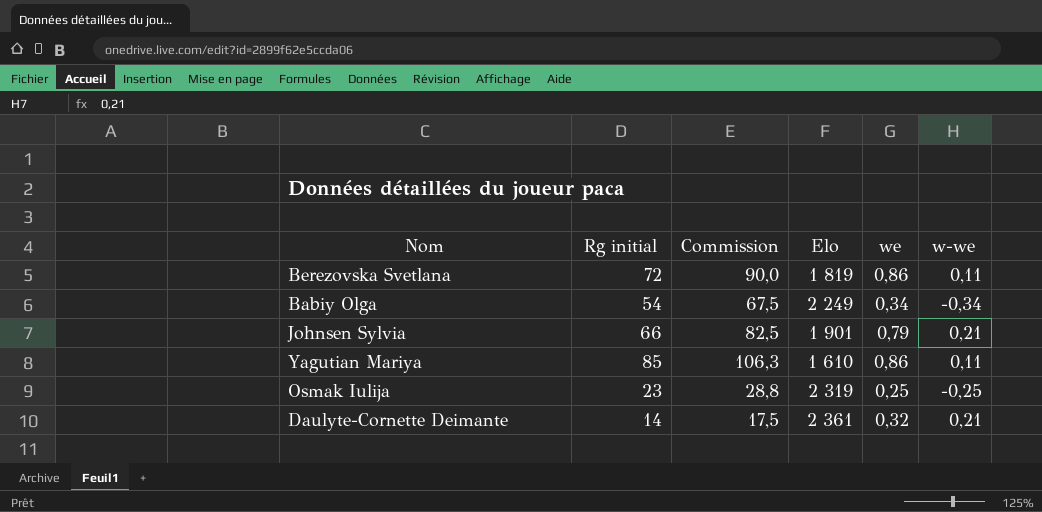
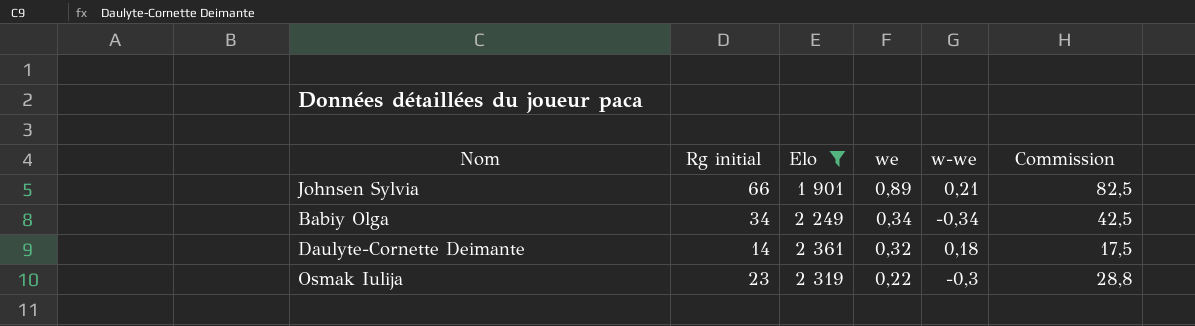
filter: none -> Elo >= 1 901
row order: none -> we descending
column Commission | position: 3 -> 6
Johnsen Sylvia | we: 0,79 -> 0,89
Babiy Olga | Rg initial: 54 -> 34
Babiy Olga | Commission: 67,5 -> 42,5
Daulyte-Cornette Deimante | w-we: 0,21 -> 0,18
Osmak Iulija | we: 0,25 -> 0,22
Osmak Iulija | w-we: -0,25 -> -0,3

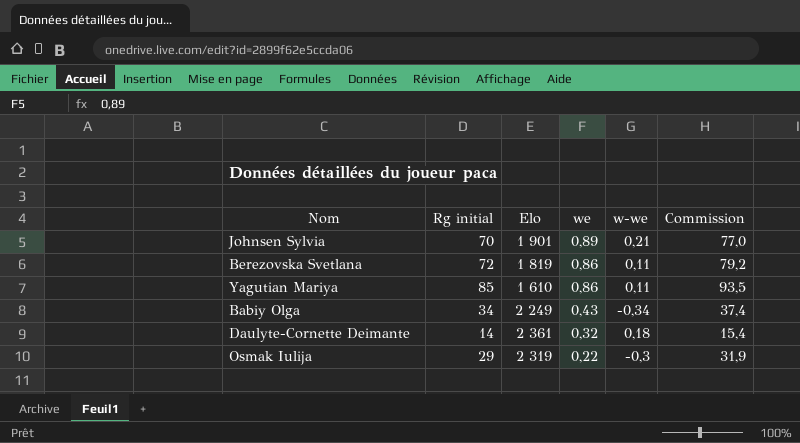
filter: Elo >= 1 901 -> none
column Commission | formula: [Rg initial] * 1,25 -> [Rg initial] * 1,1
Johnsen Sylvia | Rg initial: 66 -> 70
Babiy Olga | we: 0,34 -> 0,43
Osmak Iulija | Rg initial: 23 -> 29

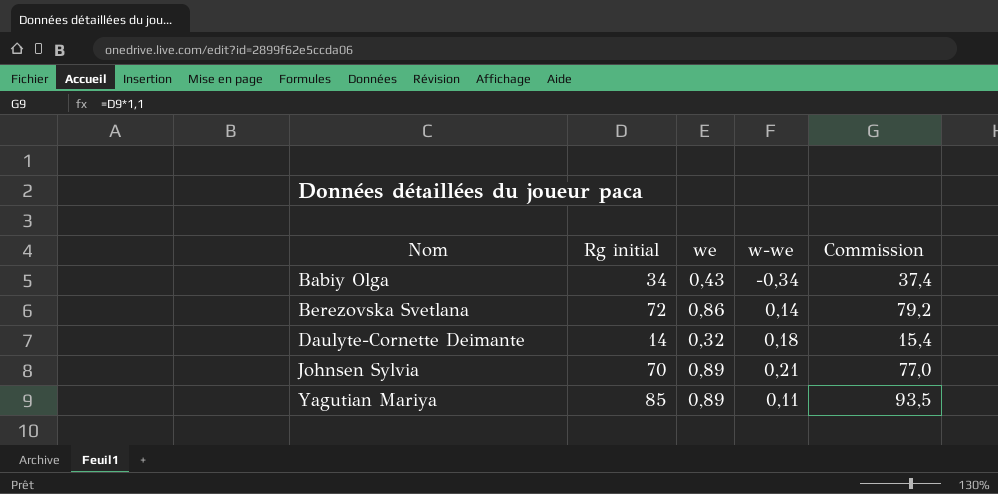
row order: we descending -> Nom ascending
column Elo | position: 3 -> none
row Osmak Iulija: 29 | 2 319 | 0,22 | -0,3 | 31,9 -> none
Berezovska Svetlana | w-we: 0,11 -> 0,14
Yagutian Mariya | we: 0,86 -> 0,89

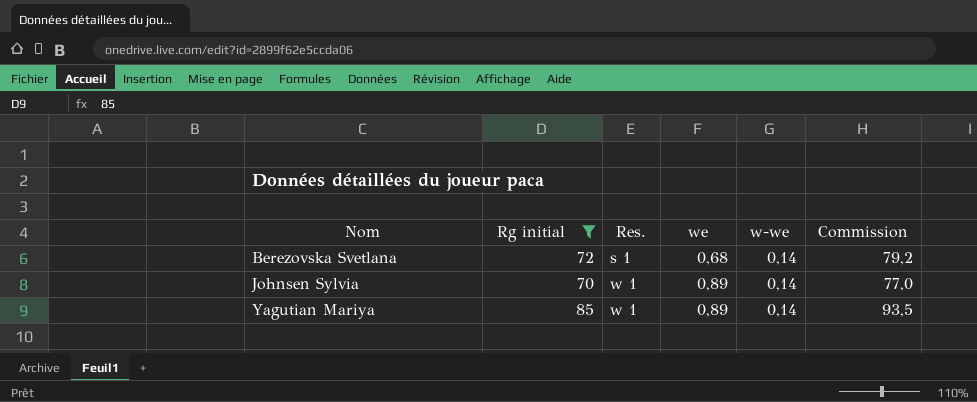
filter: none -> Rg initial >= 70
column Res. | position: none -> 3
Berezovska Svetlana | we: 0,86 -> 0,68
Johnsen Sylvia | w-we: 0,21 -> 0,14
Yagutian Mariya | w-we: 0,11 -> 0,14

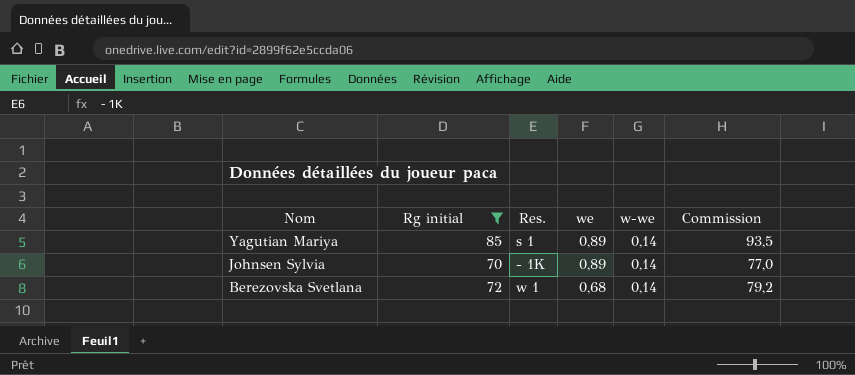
row order: Nom ascending -> Nom descending
Yagutian Mariya | Res.: w 1 -> s 1
Johnsen Sylvia | Res.: w 1 -> - 1K
Berezovska Svetlana | Res.: s 1 -> w 1

